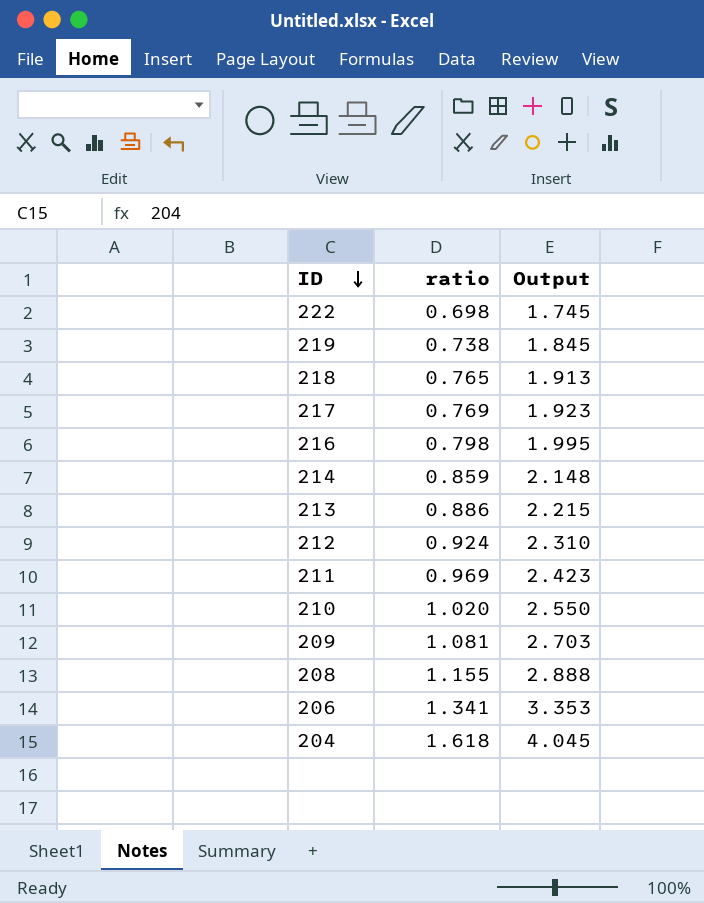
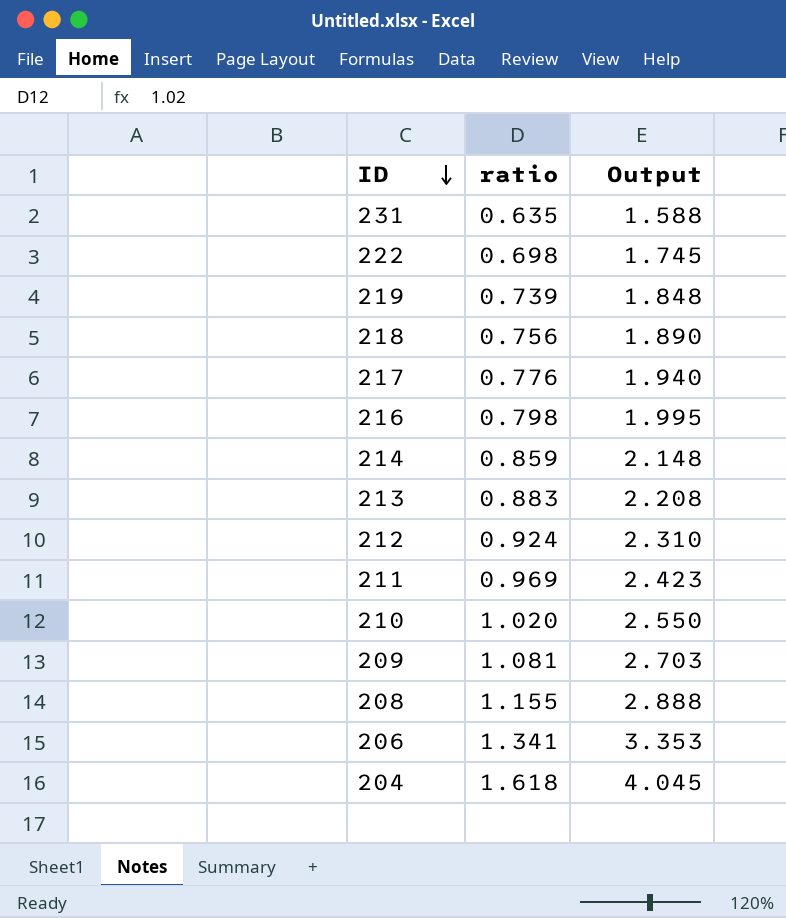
row 231: none -> 0.635 | 1.588
219 | ratio: 0.738 -> 0.739
219 | Output: 1.845 -> 1.848
218 | ratio: 0.765 -> 0.756
218 | Output: 1.913 -> 1.890
217 | ratio: 0.769 -> 0.776
217 | Output: 1.923 -> 1.940
213 | ratio: 0.886 -> 0.883
213 | Output: 2.215 -> 2.208

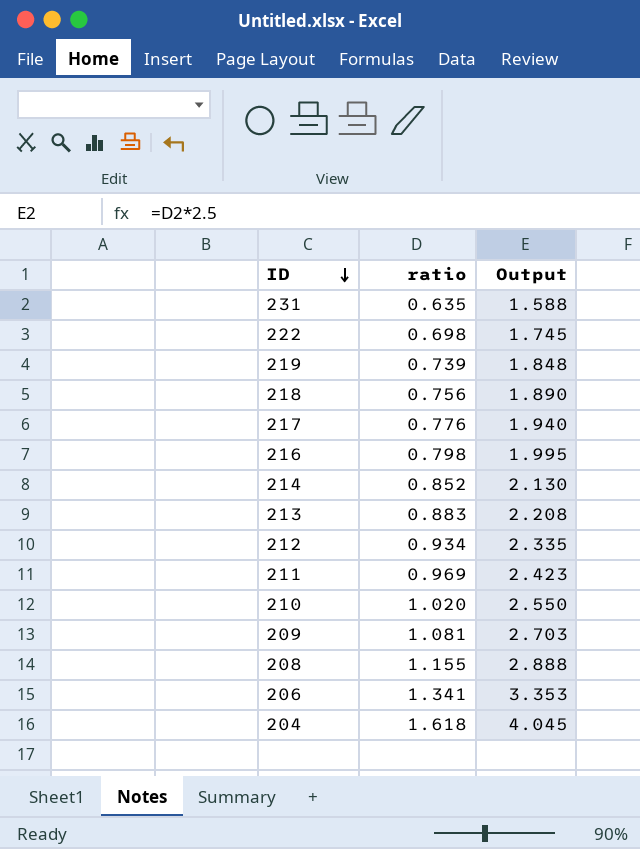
214 | ratio: 0.859 -> 0.852
214 | Output: 2.148 -> 2.130
212 | ratio: 0.924 -> 0.934
212 | Output: 2.310 -> 2.335

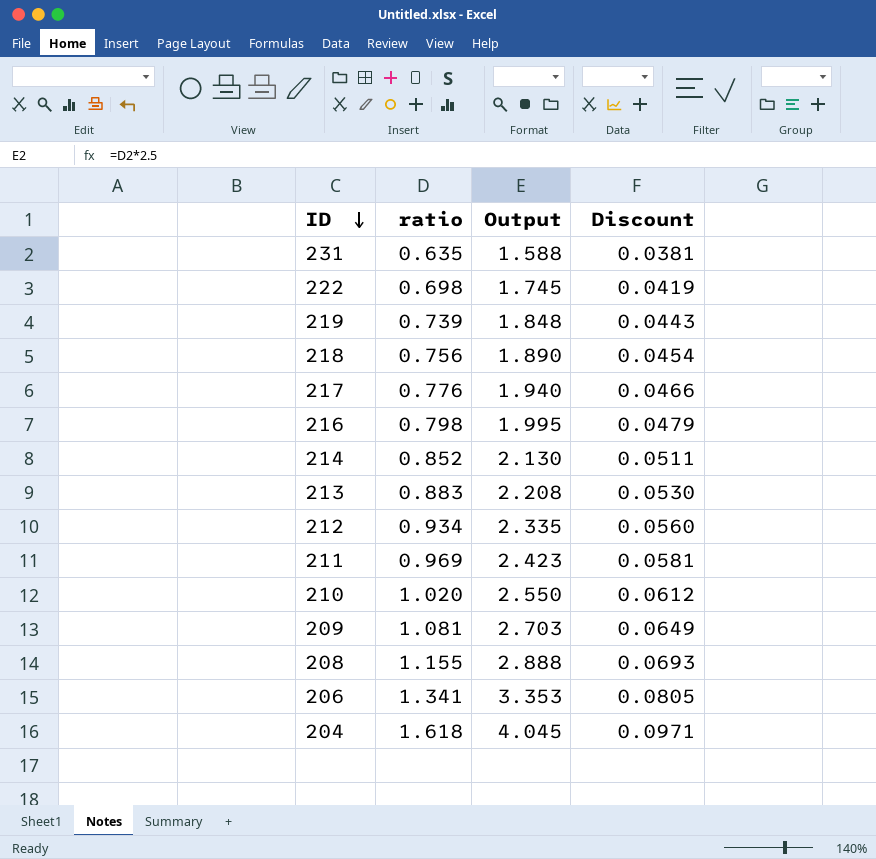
column Discount | formula: none -> [ratio] * 0.06

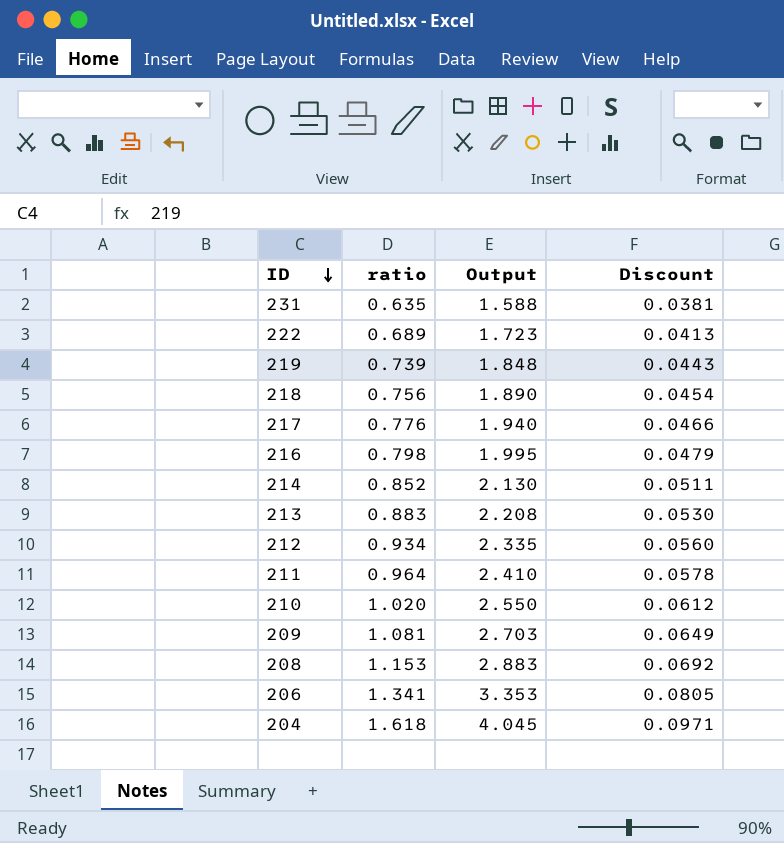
222 | ratio: 0.698 -> 0.689
222 | Output: 1.745 -> 1.723
222 | Discount: 0.0419 -> 0.0413
211 | ratio: 0.969 -> 0.964
211 | Output: 2.423 -> 2.410
211 | Discount: 0.0581 -> 0.0578
208 | ratio: 1.155 -> 1.153
208 | Output: 2.888 -> 2.883
208 | Discount: 0.0693 -> 0.0692

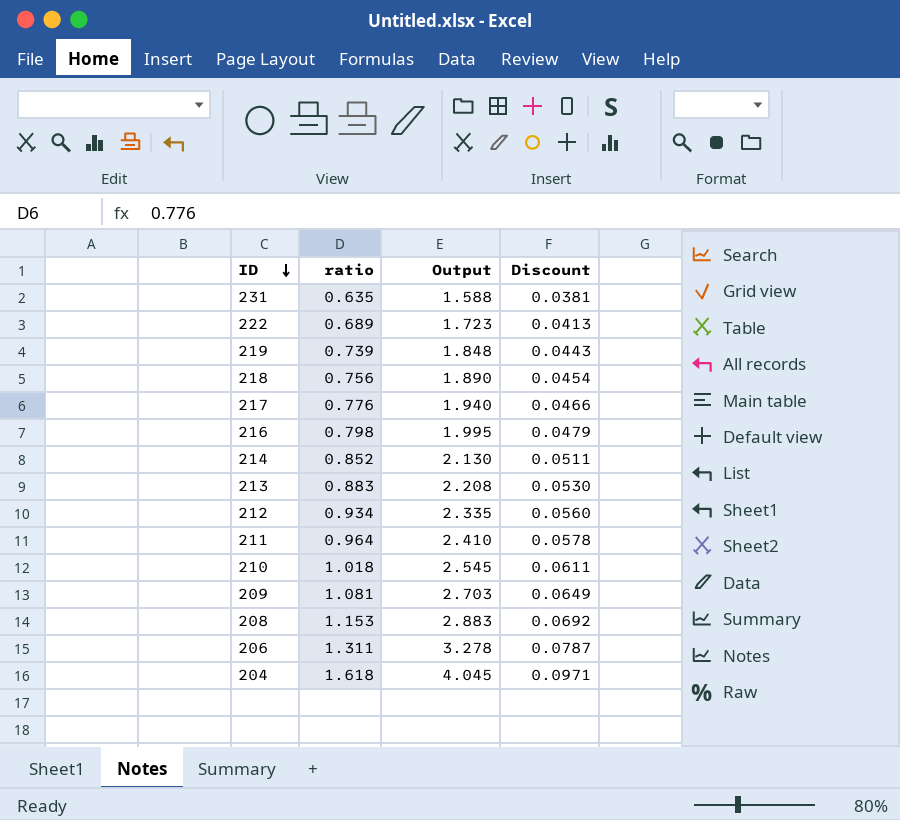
210 | ratio: 1.020 -> 1.018
210 | Output: 2.550 -> 2.545
210 | Discount: 0.0612 -> 0.0611
206 | ratio: 1.341 -> 1.311
206 | Output: 3.353 -> 3.278
206 | Discount: 0.0805 -> 0.0787

